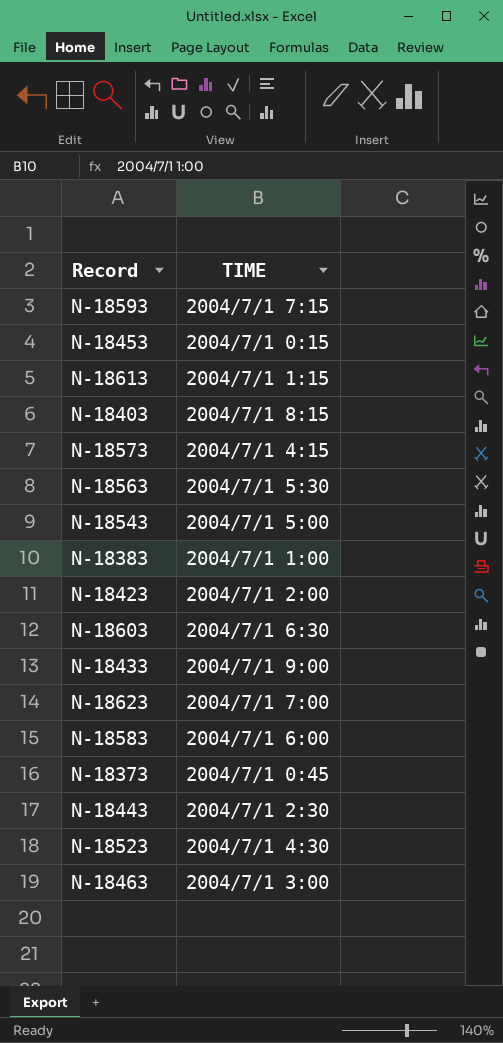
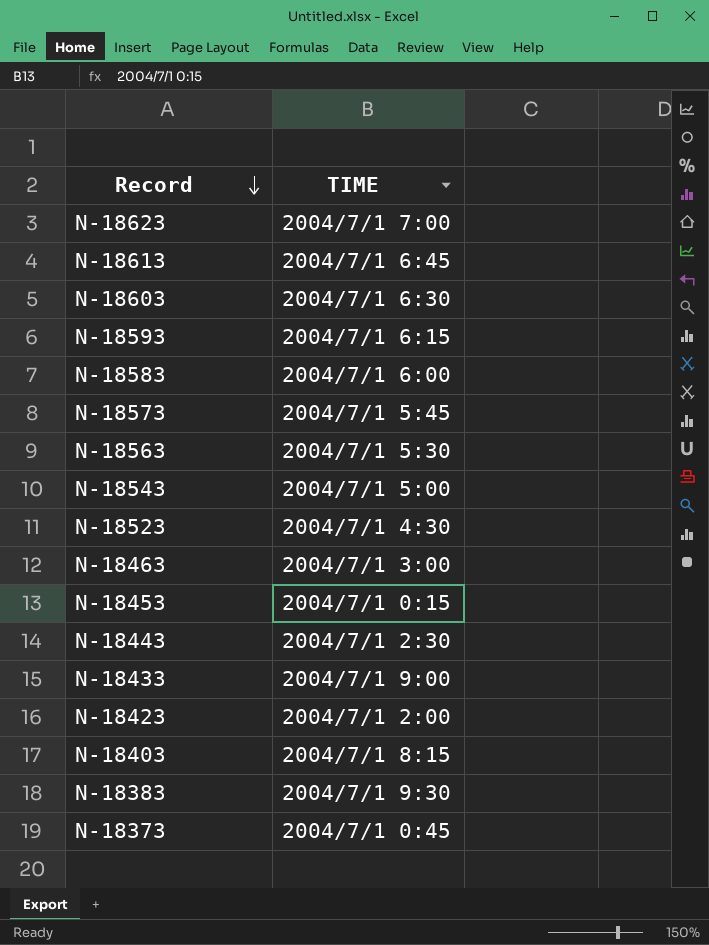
row order: none -> Record descending
N-18613 | TIME: 2004/7/1 1:15 -> 2004/7/1 6:45
N-18593 | TIME: 2004/7/1 7:15 -> 2004/7/1 6:15
N-18573 | TIME: 2004/7/1 4:15 -> 2004/7/1 5:45
N-18383 | TIME: 2004/7/1 1:00 -> 2004/7/1 9:30

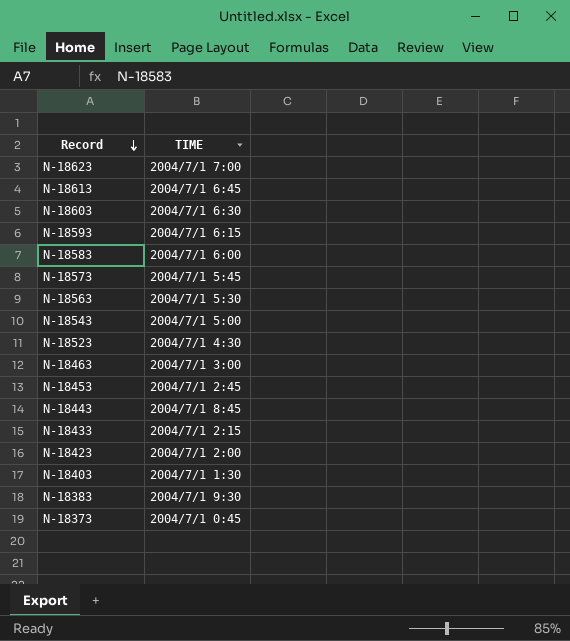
N-18453 | TIME: 2004/7/1 0:15 -> 2004/7/1 2:45
N-18443 | TIME: 2004/7/1 2:30 -> 2004/7/1 8:45
N-18433 | TIME: 2004/7/1 9:00 -> 2004/7/1 2:15
N-18403 | TIME: 2004/7/1 8:15 -> 2004/7/1 1:30

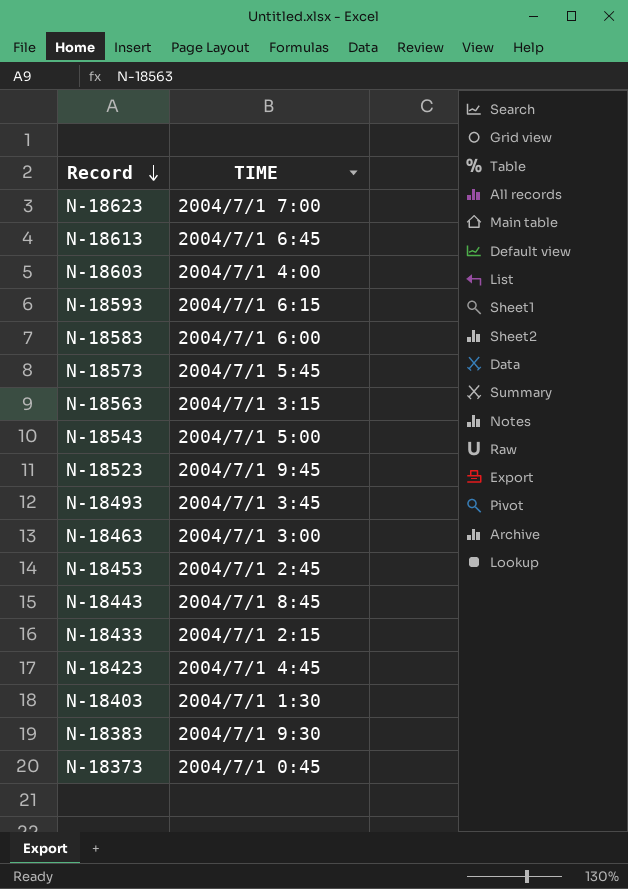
N-18603 | TIME: 2004/7/1 6:30 -> 2004/7/1 4:00
N-18563 | TIME: 2004/7/1 5:30 -> 2004/7/1 3:15
N-18523 | TIME: 2004/7/1 4:30 -> 2004/7/1 9:45
row N-18493: none -> 2004/7/1 3:45
N-18423 | TIME: 2004/7/1 2:00 -> 2004/7/1 4:45

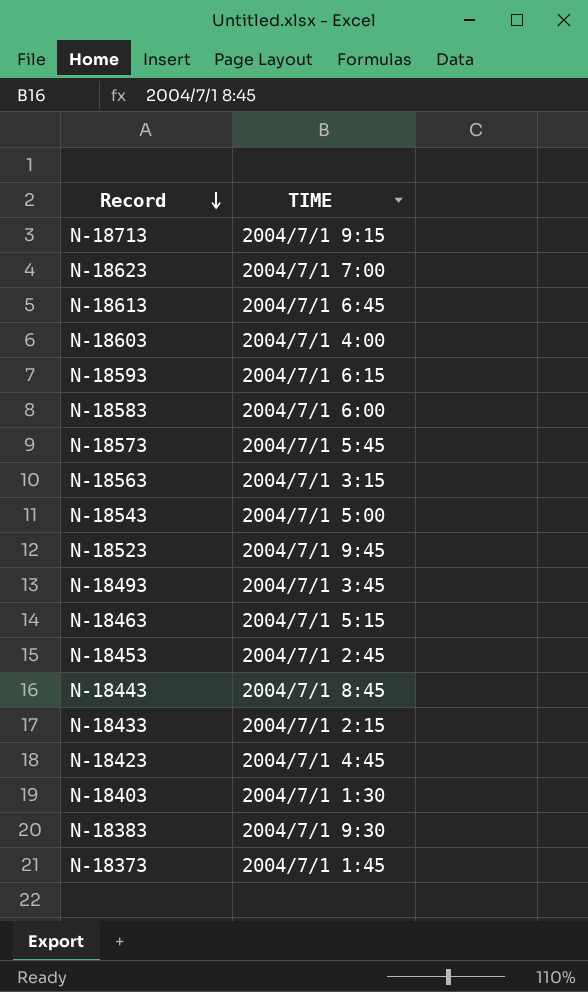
row N-18713: none -> 2004/7/1 9:15
N-18463 | TIME: 2004/7/1 3:00 -> 2004/7/1 5:15
N-18373 | TIME: 2004/7/1 0:45 -> 2004/7/1 1:45

